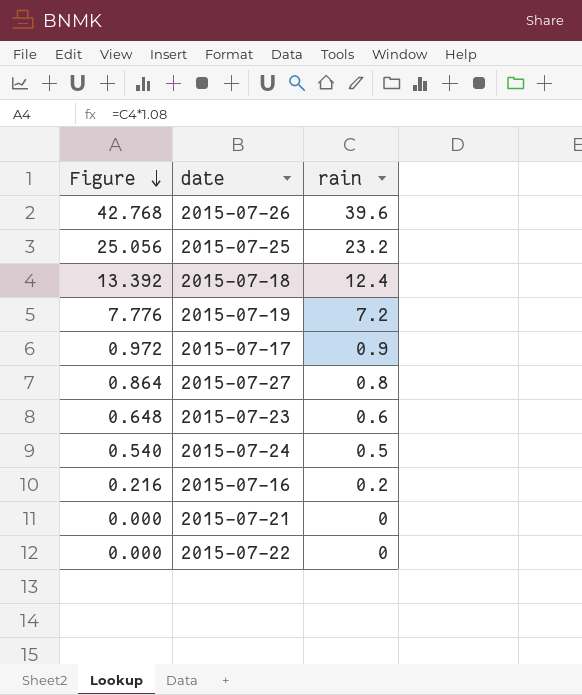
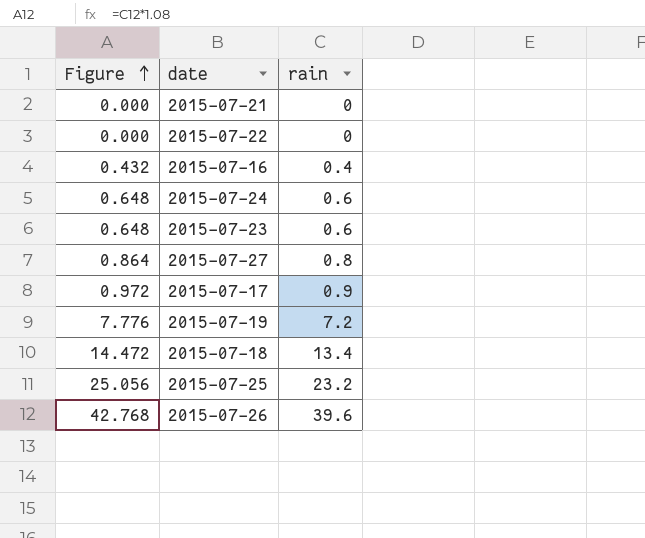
row order: Figure descending -> Figure ascending
2015-07-16 | Figure: 0.216 -> 0.432
2015-07-16 | rain: 0.2 -> 0.4
2015-07-24 | Figure: 0.540 -> 0.648
2015-07-24 | rain: 0.5 -> 0.6
2015-07-18 | Figure: 13.392 -> 14.472
2015-07-18 | rain: 12.4 -> 13.4

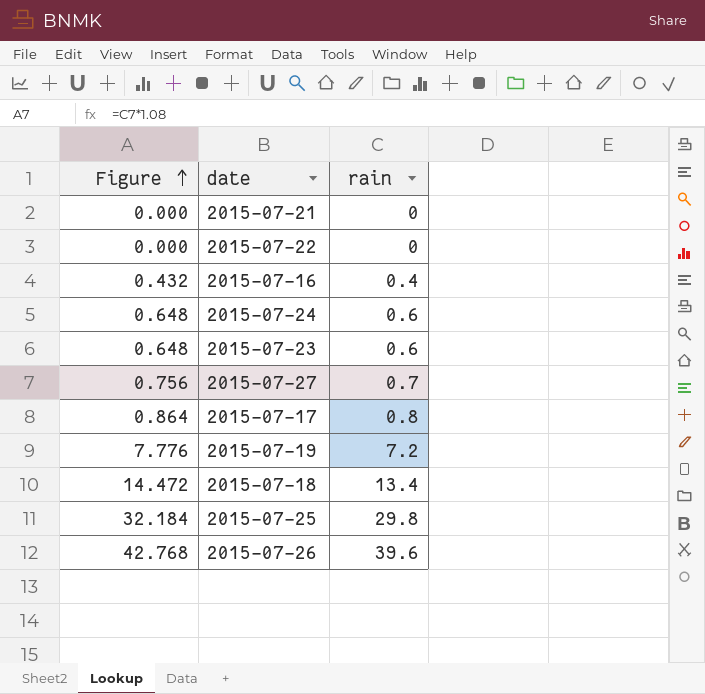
2015-07-27 | Figure: 0.864 -> 0.756
2015-07-27 | rain: 0.8 -> 0.7
2015-07-17 | Figure: 0.972 -> 0.864
2015-07-17 | rain: 0.9 -> 0.8
2015-07-25 | Figure: 25.056 -> 32.184
2015-07-25 | rain: 23.2 -> 29.8

